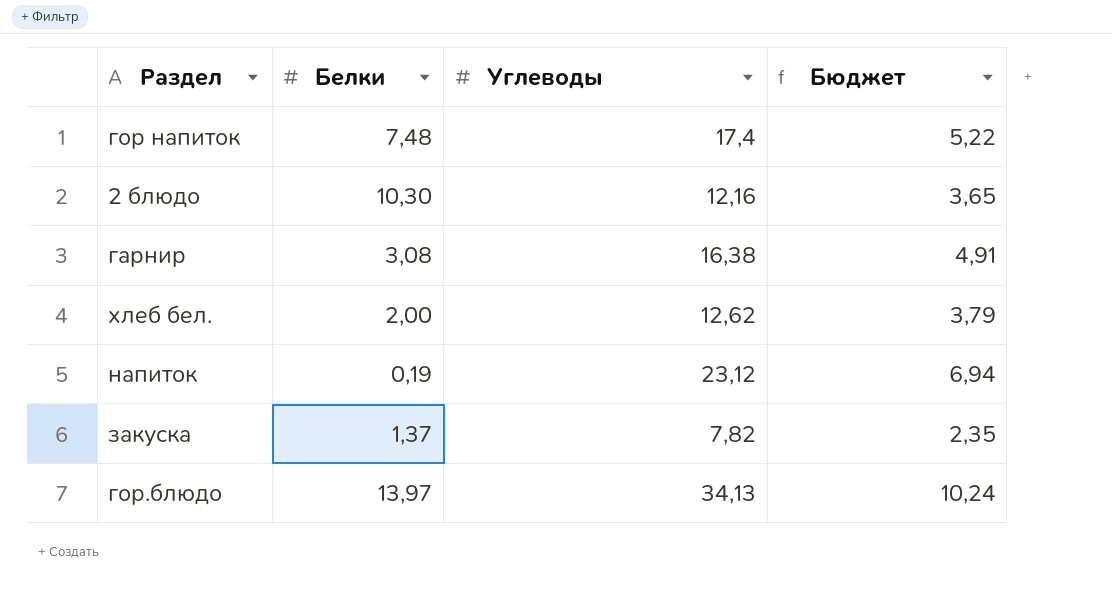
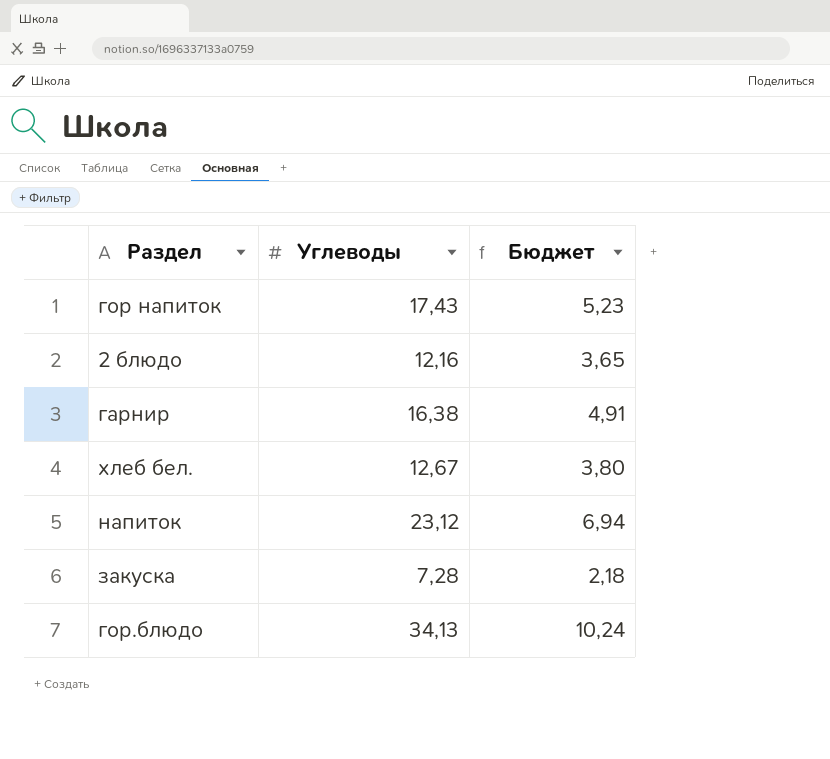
column Белки | position: 2 -> none
гор напиток | Углеводы: 17,4 -> 17,43
гор напиток | Бюджет: 5,22 -> 5,23
хлеб бел. | Углеводы: 12,62 -> 12,67
хлеб бел. | Бюджет: 3,79 -> 3,80
закуска | Углеводы: 7,82 -> 7,28
закуска | Бюджет: 2,35 -> 2,18

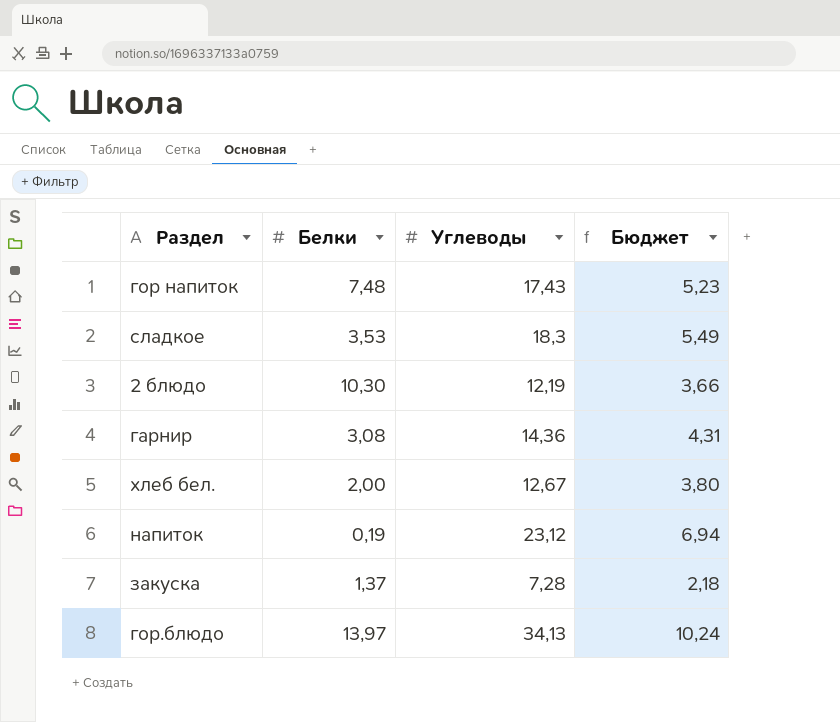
column Белки | position: none -> 2
row сладкое: none -> 3,53 | 18,3 | 5,49
2 блюдо | Углеводы: 12,16 -> 12,19
2 блюдо | Бюджет: 3,65 -> 3,66
гарнир | Углеводы: 16,38 -> 14,36
гарнир | Бюджет: 4,91 -> 4,31

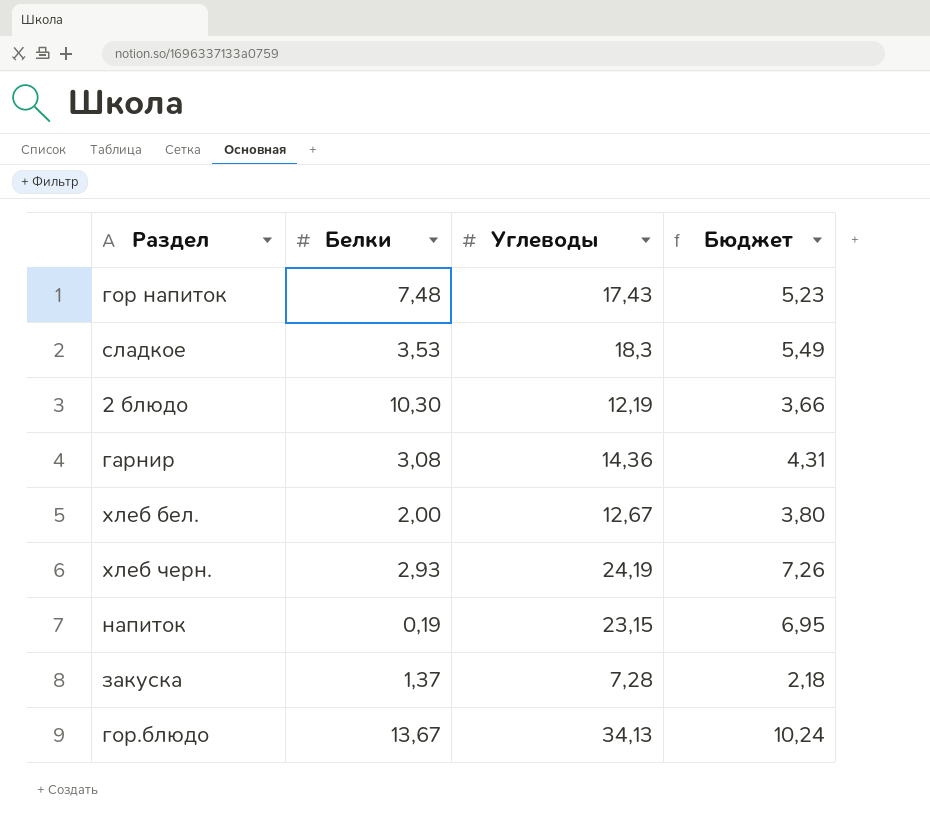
row хлеб черн.: none -> 2,93 | 24,19 | 7,26
напиток | Углеводы: 23,12 -> 23,15
напиток | Бюджет: 6,94 -> 6,95
гор.блюдо | Белки: 13,97 -> 13,67

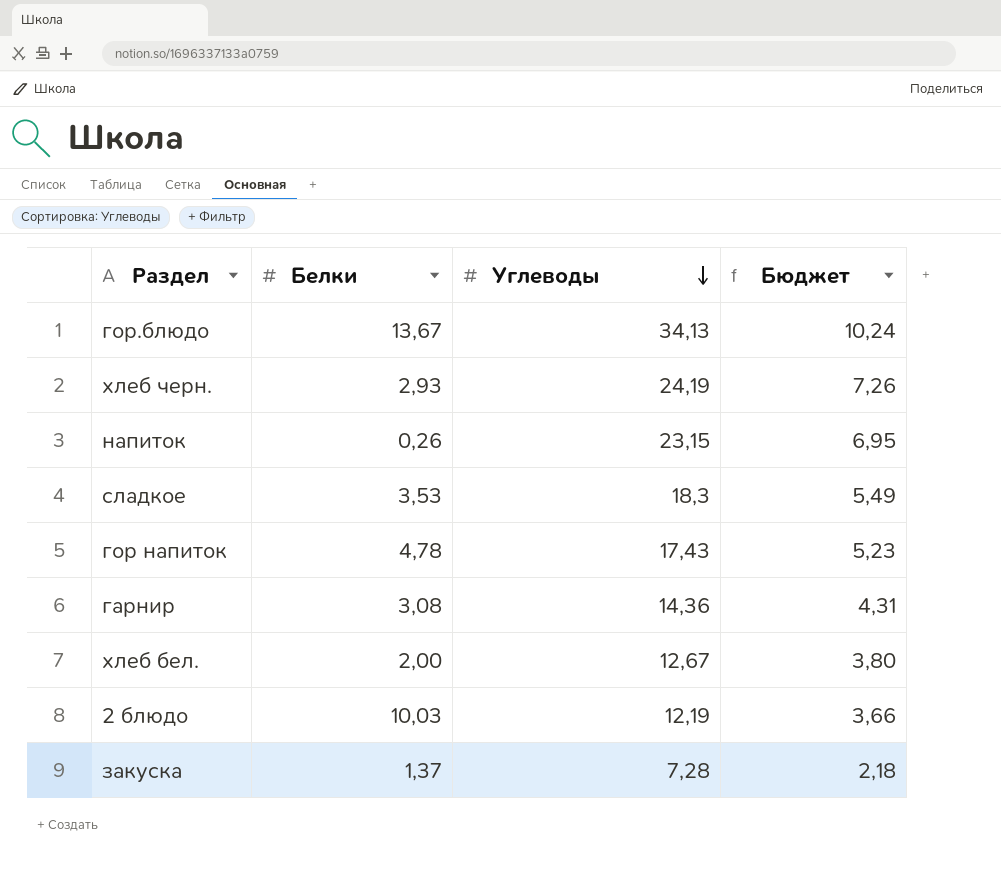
row order: none -> Углеводы descending
напиток | Белки: 0,19 -> 0,26
гор напиток | Белки: 7,48 -> 4,78
2 блюдо | Белки: 10,30 -> 10,03

